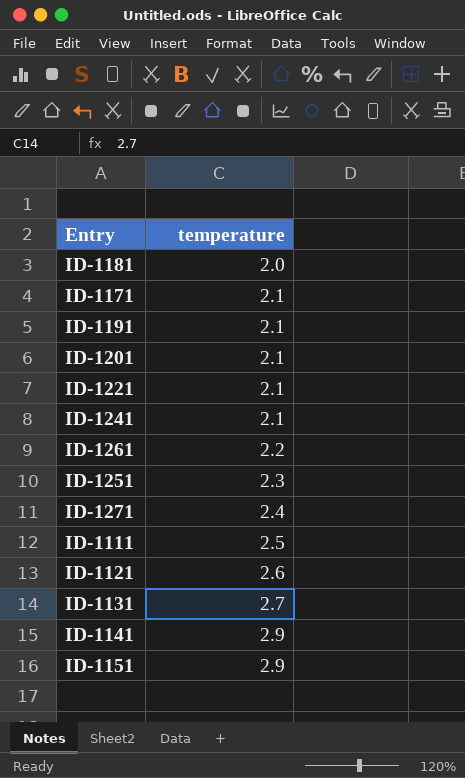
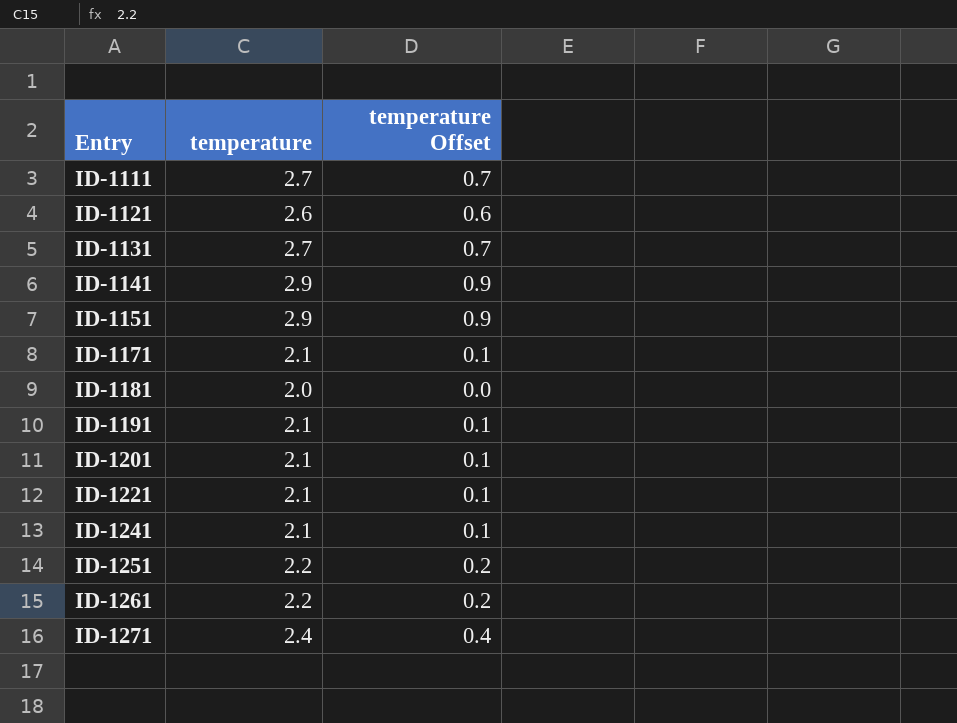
row order: temperature ascending -> Entry ascending
column temperature Offset | formula: none -> [temperature] - 2
ID-1111 | temperature: 2.5 -> 2.7
ID-1251 | temperature: 2.3 -> 2.2

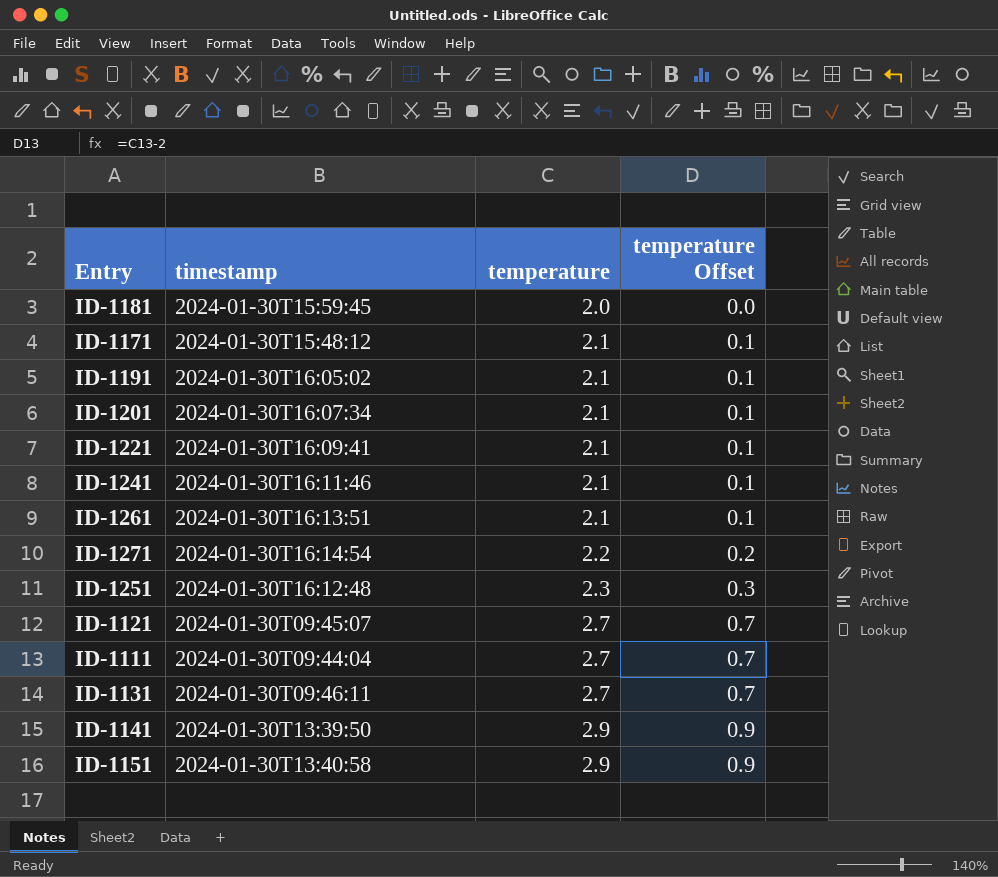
row order: Entry ascending -> temperature ascending
column timestamp | position: none -> 2
ID-1261 | temperature: 2.2 -> 2.1
ID-1261 | temperature Offset: 0.2 -> 0.1
ID-1271 | temperature: 2.4 -> 2.2
ID-1271 | temperature Offset: 0.4 -> 0.2
ID-1251 | temperature: 2.2 -> 2.3
ID-1251 | temperature Offset: 0.2 -> 0.3
ID-1121 | temperature: 2.6 -> 2.7
ID-1121 | temperature Offset: 0.6 -> 0.7

